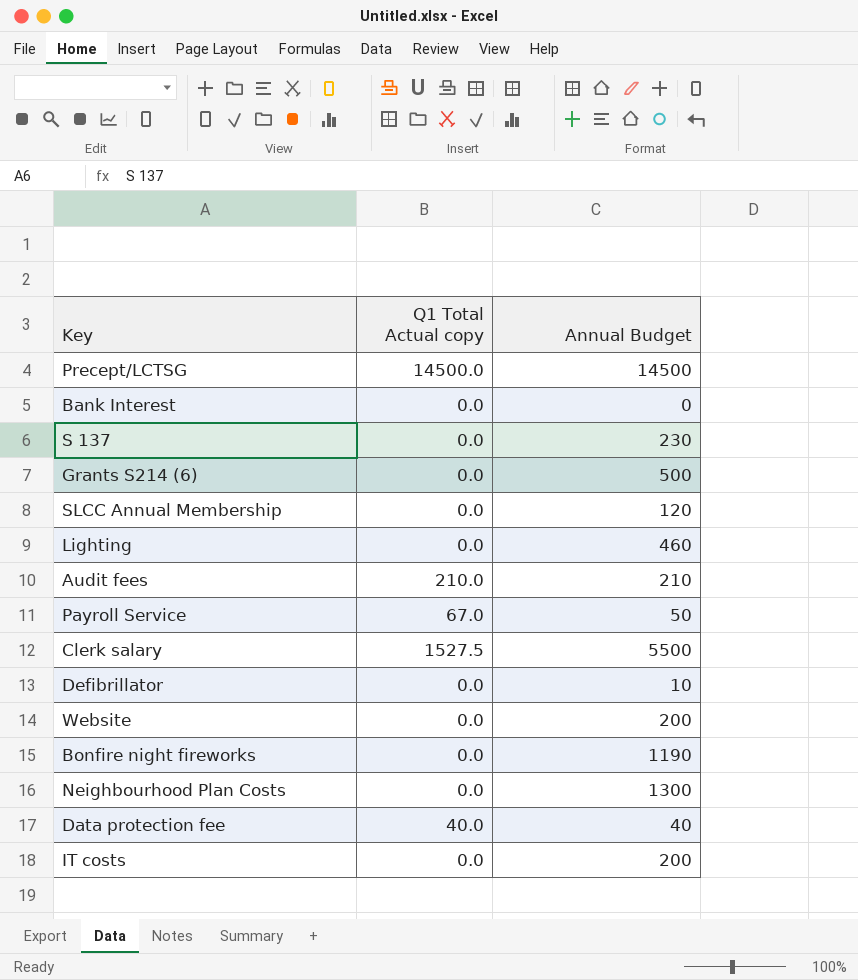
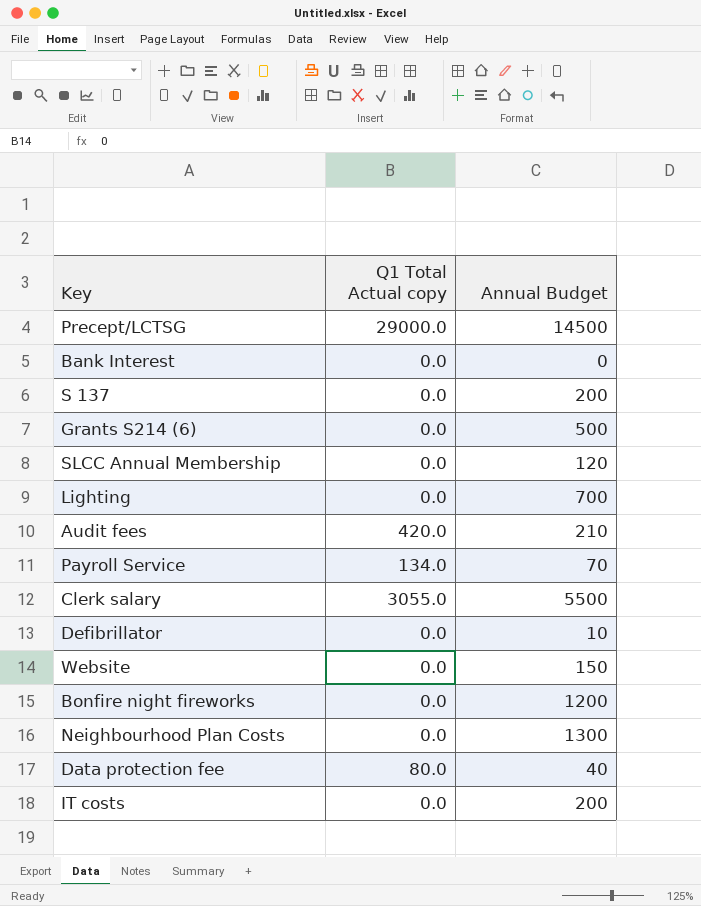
Precept/LCTSG | Q1 Total Actual copy: 14500.0 -> 29000.0
S 137 | Annual Budget: 230 -> 200
Lighting | Annual Budget: 460 -> 700
Audit fees | Q1 Total Actual copy: 210.0 -> 420.0
Payroll Service | Q1 Total Actual copy: 67.0 -> 134.0
Payroll Service | Annual Budget: 50 -> 70
Clerk salary | Q1 Total Actual copy: 1527.5 -> 3055.0
Website | Annual Budget: 200 -> 150
Bonfire night fireworks | Annual Budget: 1190 -> 1200
Data protection fee | Q1 Total Actual copy: 40.0 -> 80.0

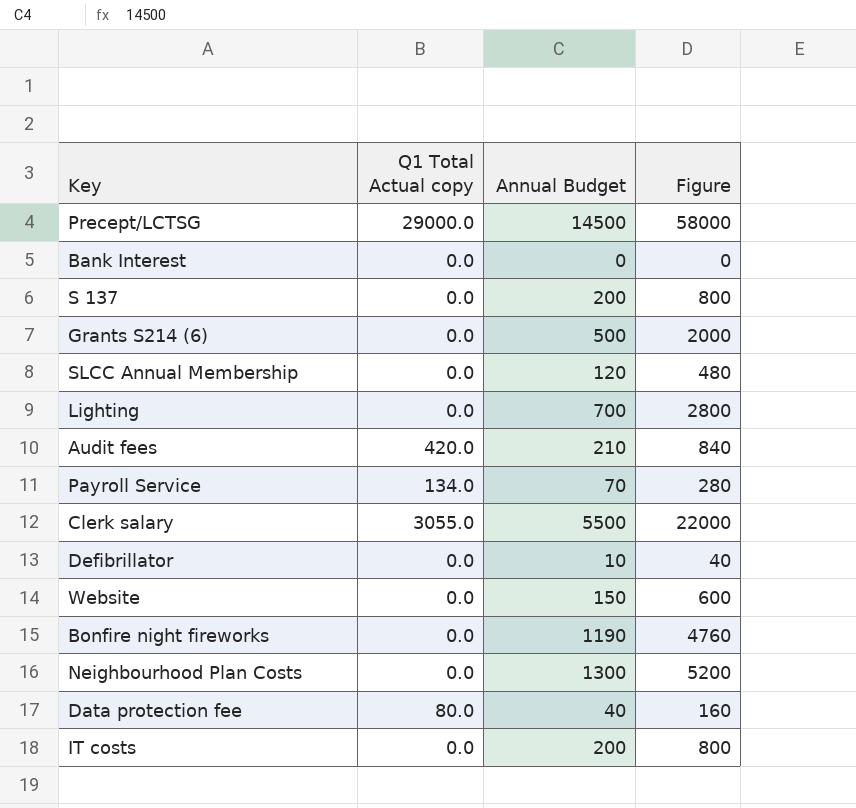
column Figure | formula: none -> [Annual Budget] * 4
Bonfire night fireworks | Annual Budget: 1200 -> 1190

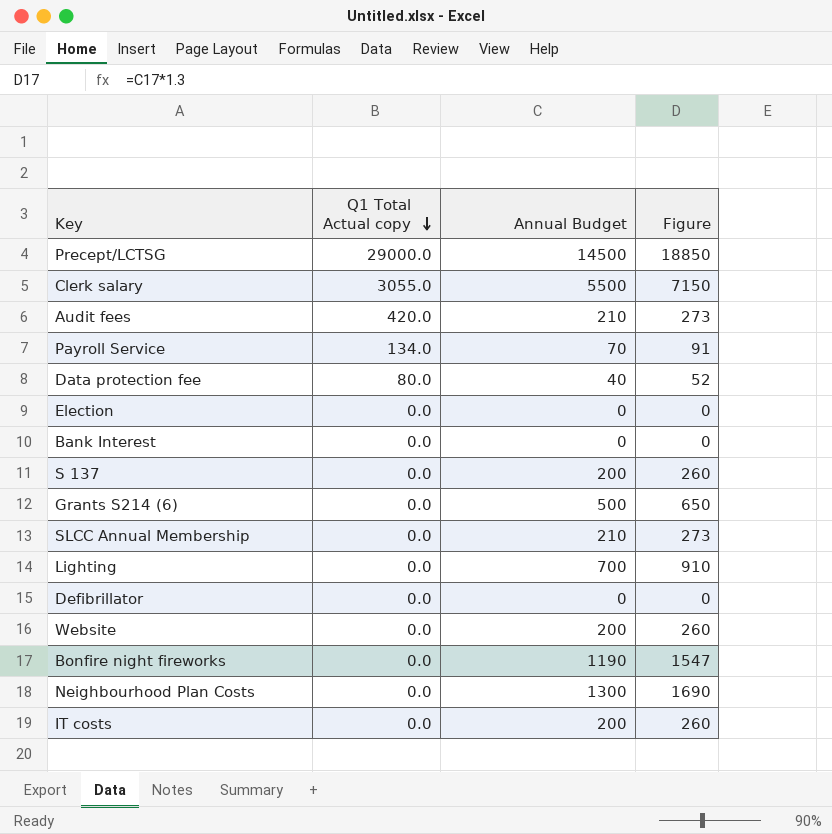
row order: none -> Q1 Total Actual copy descending
column Figure | formula: [Annual Budget] * 4 -> [Annual Budget] * 1.3
row Election: none -> 0.0 | 0 | 0
SLCC Annual Membership | Annual Budget: 120 -> 210
Defibrillator | Annual Budget: 10 -> 0
Website | Annual Budget: 150 -> 200

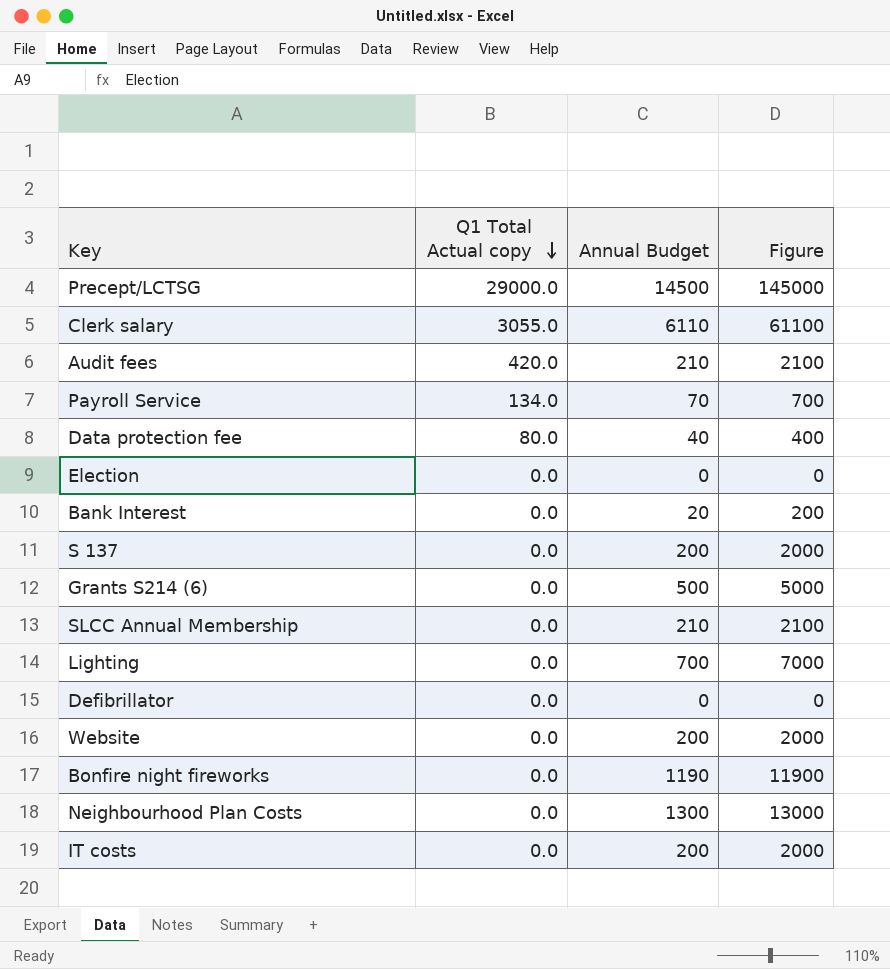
column Figure | formula: [Annual Budget] * 1.3 -> [Annual Budget] * 10
Clerk salary | Annual Budget: 5500 -> 6110
Bank Interest | Annual Budget: 0 -> 20

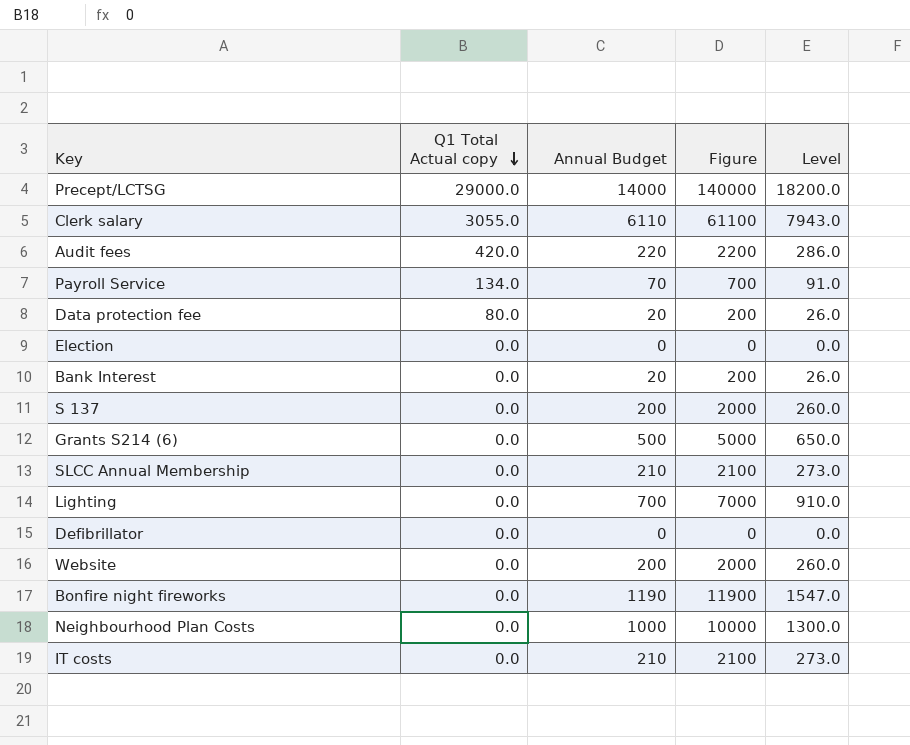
column Level | formula: none -> [Annual Budget] * 1.3
Precept/LCTSG | Annual Budget: 14500 -> 14000
Precept/LCTSG | Figure: 145000 -> 140000
Audit fees | Annual Budget: 210 -> 220
Audit fees | Figure: 2100 -> 2200
Data protection fee | Annual Budget: 40 -> 20
Data protection fee | Figure: 400 -> 200
Neighbourhood Plan Costs | Annual Budget: 1300 -> 1000
Neighbourhood Plan Costs | Figure: 13000 -> 10000
IT costs | Annual Budget: 200 -> 210
IT costs | Figure: 2000 -> 2100

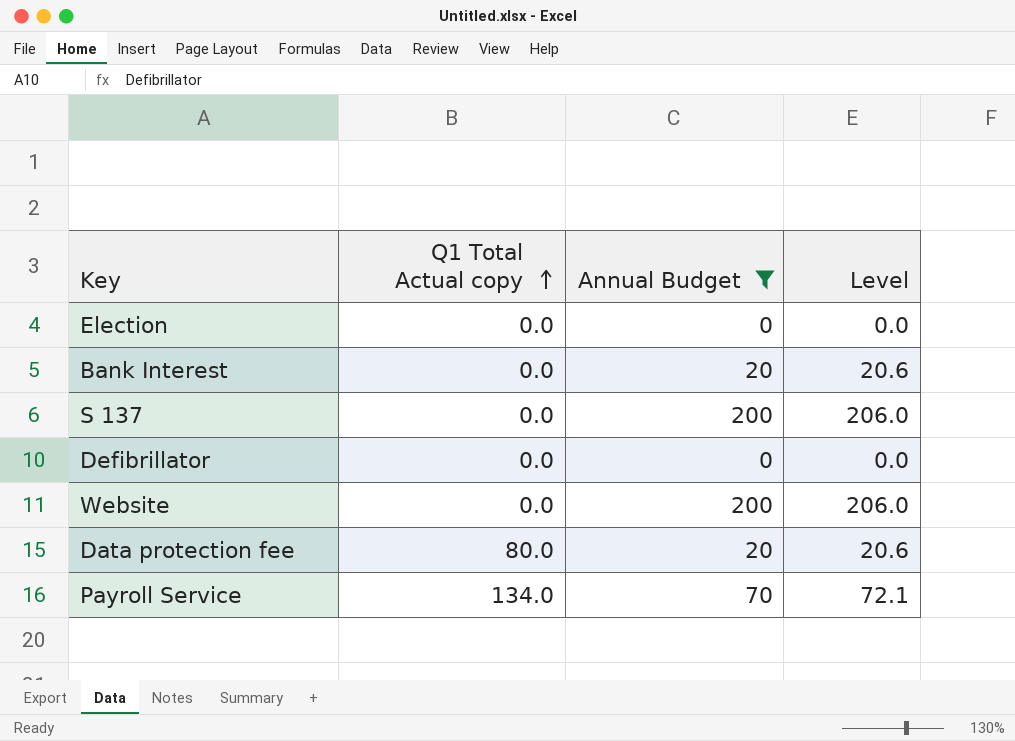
filter: none -> Annual Budget <= 200
row order: Q1 Total Actual copy descending -> Q1 Total Actual copy ascending
column Figure | formula: [Annual Budget] * 10 -> none
column Level | formula: [Annual Budget] * 1.3 -> [Annual Budget] * 1.03

